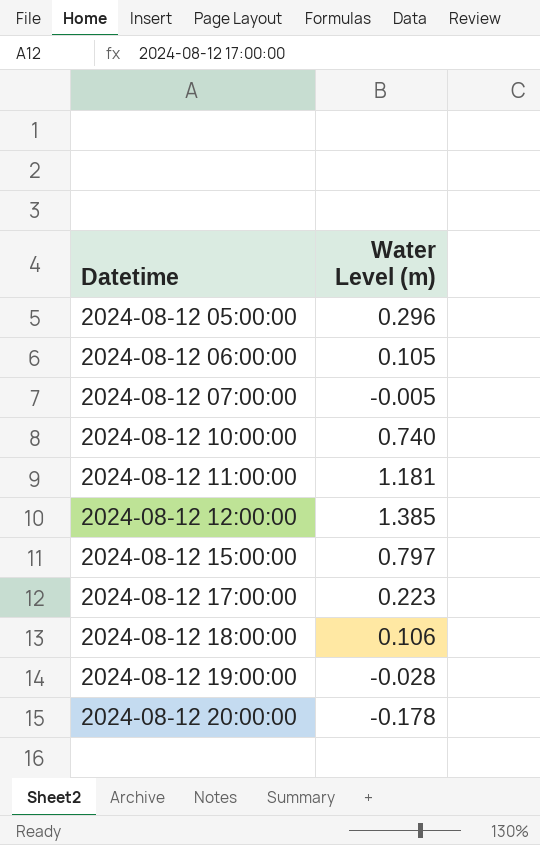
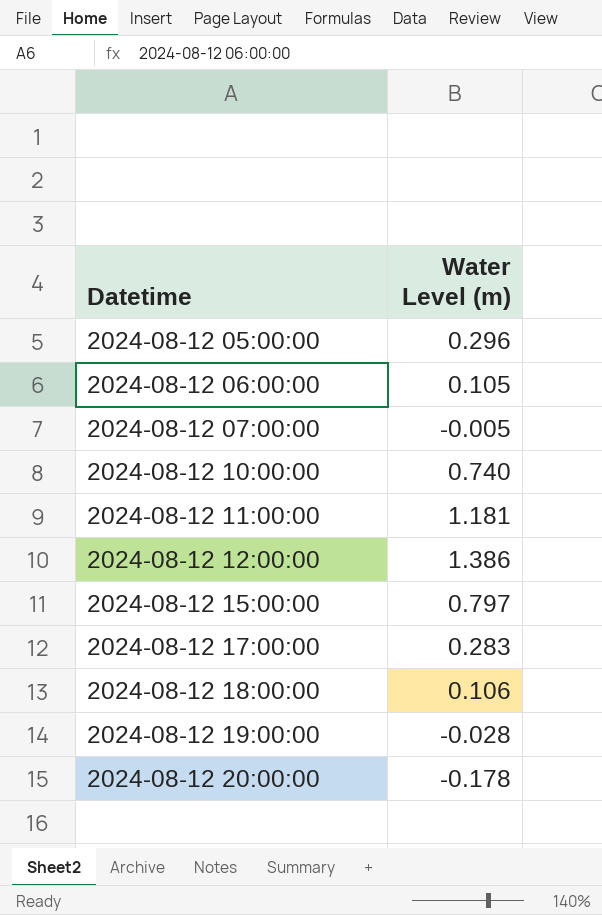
2024-08-12 12:00:00 | Water Level (m): 1.385 -> 1.386
2024-08-12 17:00:00 | Water Level (m): 0.223 -> 0.283

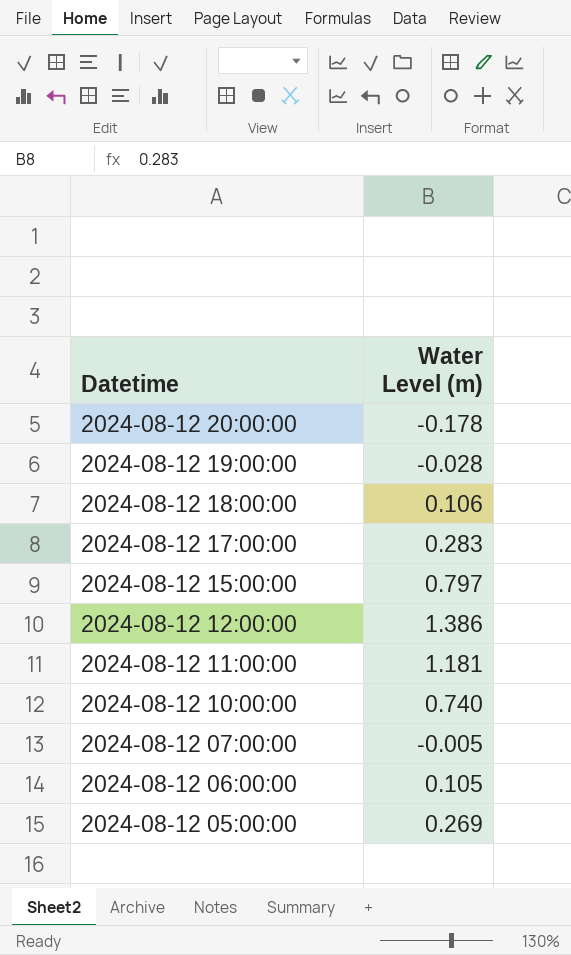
row order: Datetime ascending -> Datetime descending
2024-08-12 05:00:00 | Water Level (m): 0.296 -> 0.269

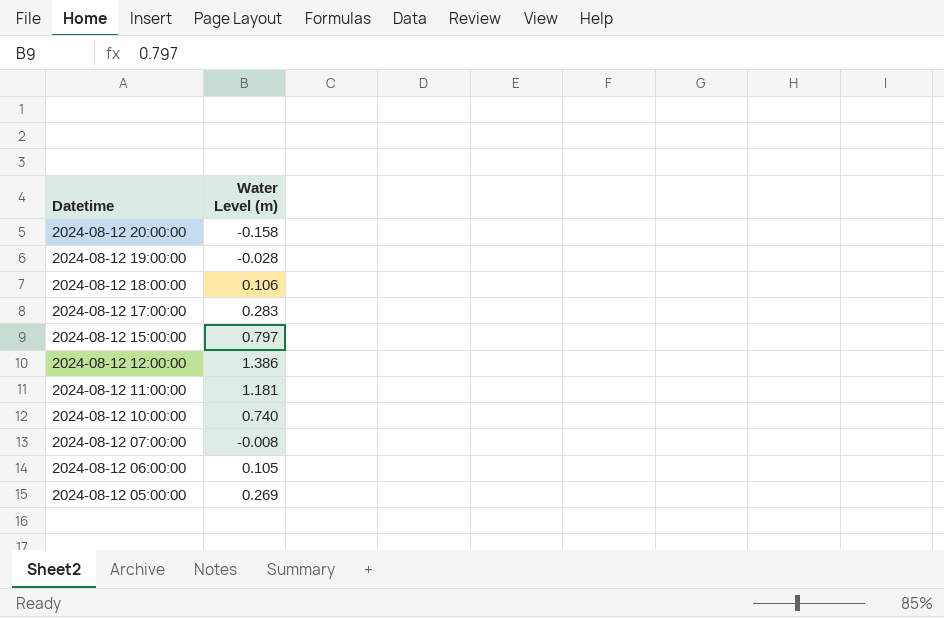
2024-08-12 20:00:00 | Water Level (m): -0.178 -> -0.158
2024-08-12 07:00:00 | Water Level (m): -0.005 -> -0.008

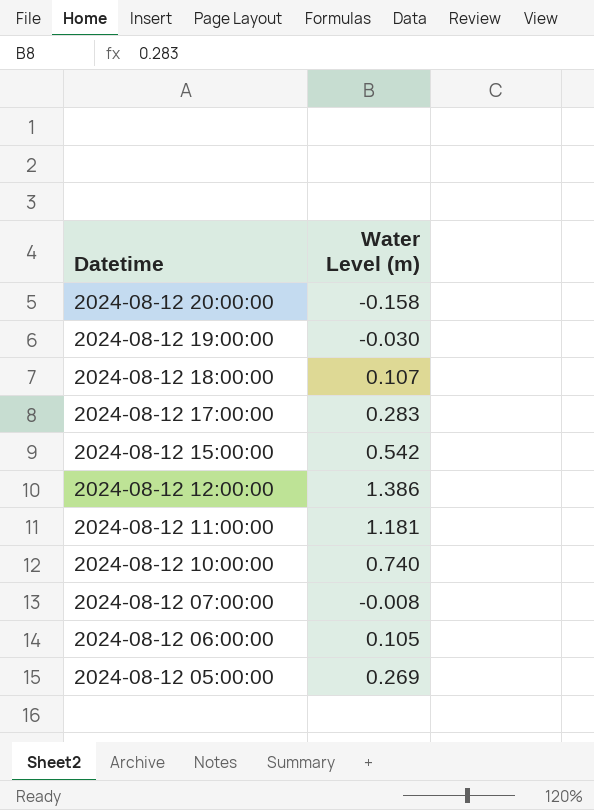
2024-08-12 19:00:00 | Water Level (m): -0.028 -> -0.030
2024-08-12 18:00:00 | Water Level (m): 0.106 -> 0.107
2024-08-12 15:00:00 | Water Level (m): 0.797 -> 0.542

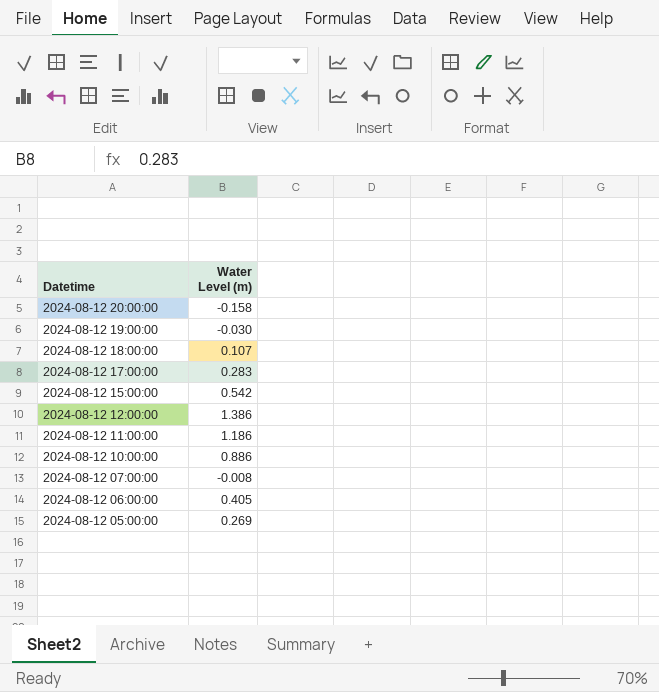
2024-08-12 11:00:00 | Water Level (m): 1.181 -> 1.186
2024-08-12 10:00:00 | Water Level (m): 0.740 -> 0.886
2024-08-12 06:00:00 | Water Level (m): 0.105 -> 0.405

